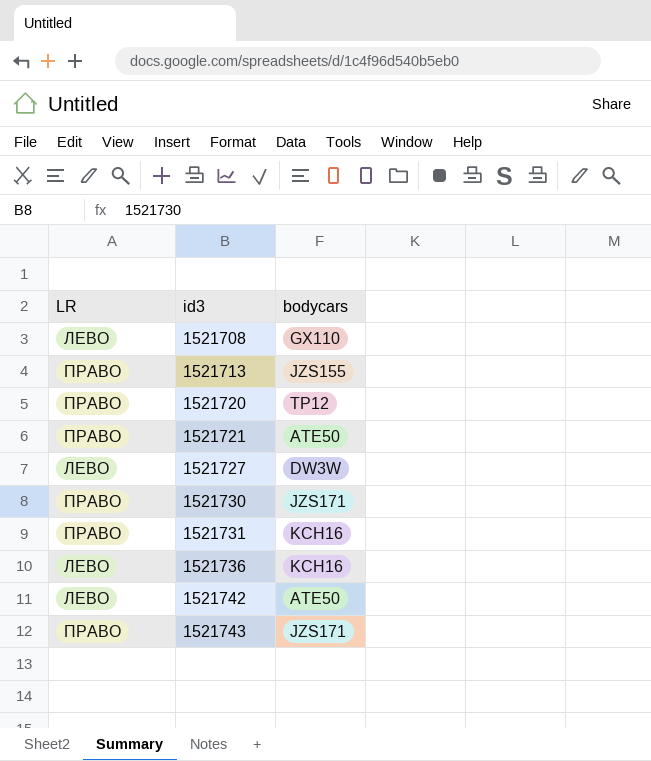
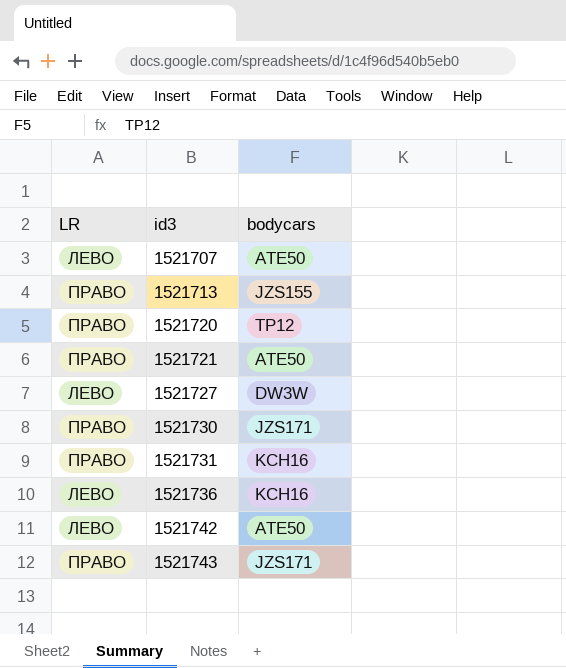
row 1521708: ЛЕВО | GX110 -> none
row 1521707: none -> ЛЕВО | ATE50

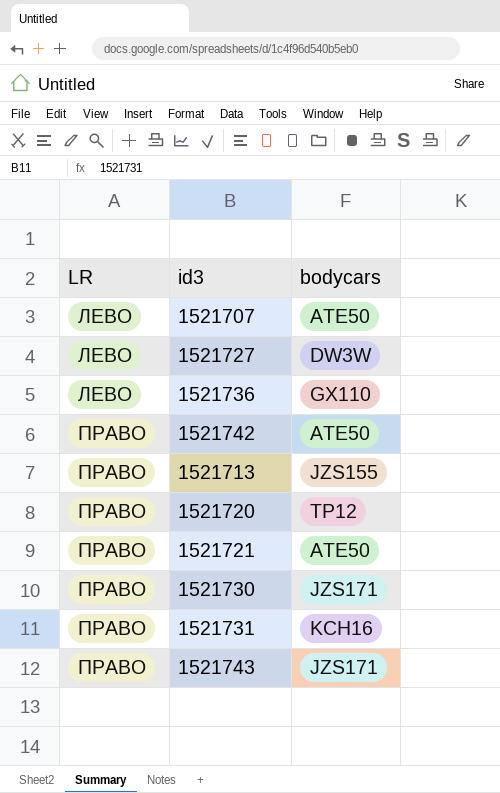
row order: id3 ascending -> LR ascending
1521736 | bodycars: KCH16 -> GX110
1521742 | LR: ЛЕВО -> ПРАВО

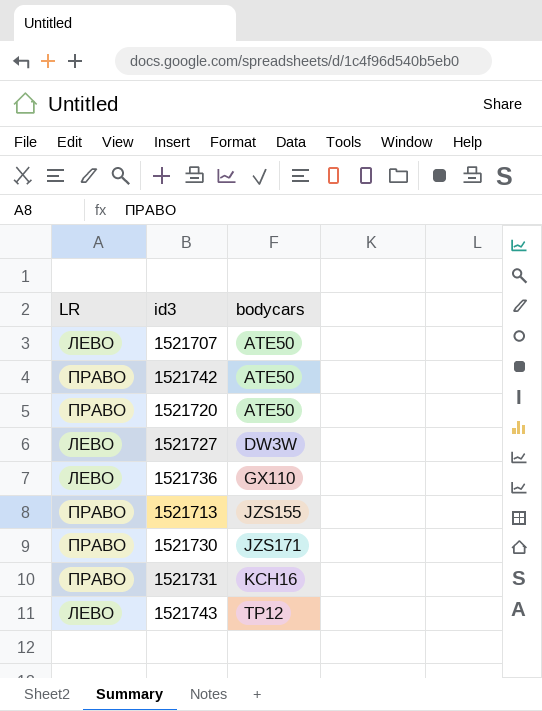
row order: LR ascending -> bodycars ascending
row 1521721: ПРАВО | ATE50 -> none
1521720 | bodycars: TP12 -> ATE50
1521743 | LR: ПРАВО -> ЛЕВО
1521743 | bodycars: JZS171 -> TP12

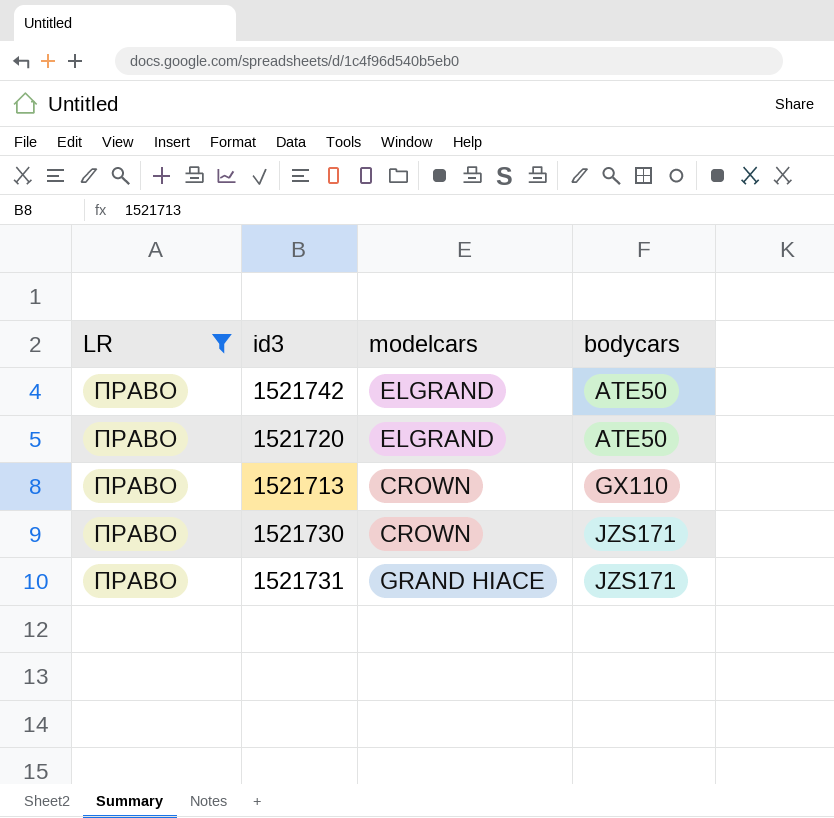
filter: none -> LR = ПРАВО
column modelcars | position: none -> 3
1521713 | bodycars: JZS155 -> GX110
1521731 | bodycars: KCH16 -> JZS171

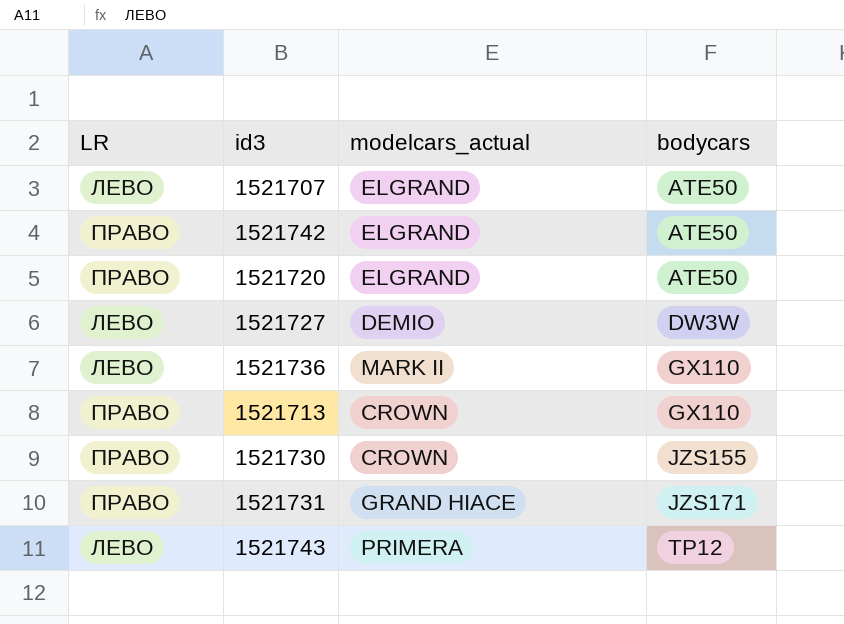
filter: LR = ПРАВО -> none
column name: modelcars -> modelcars_actual
1521730 | bodycars: JZS171 -> JZS155

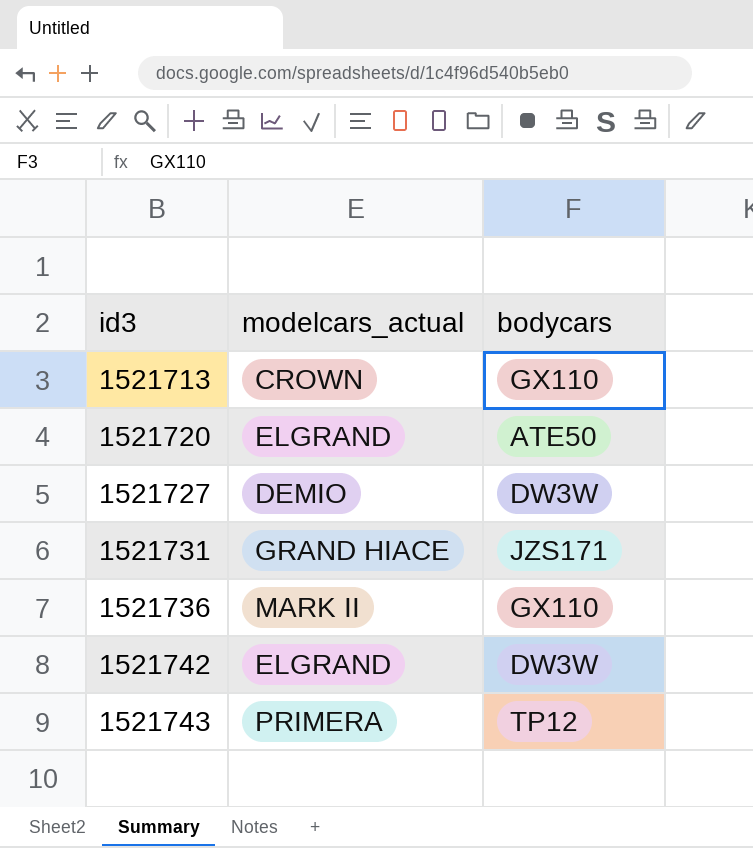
row order: bodycars ascending -> id3 ascending
column LR | position: 1 -> none
row 1521707: ЛЕВО | ELGRAND | ATE50 -> none
row 1521730: ПРАВО | CROWN | JZS155 -> none
1521742 | bodycars: ATE50 -> DW3W

